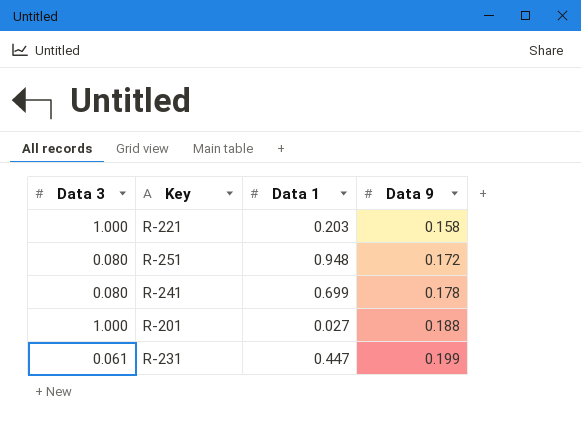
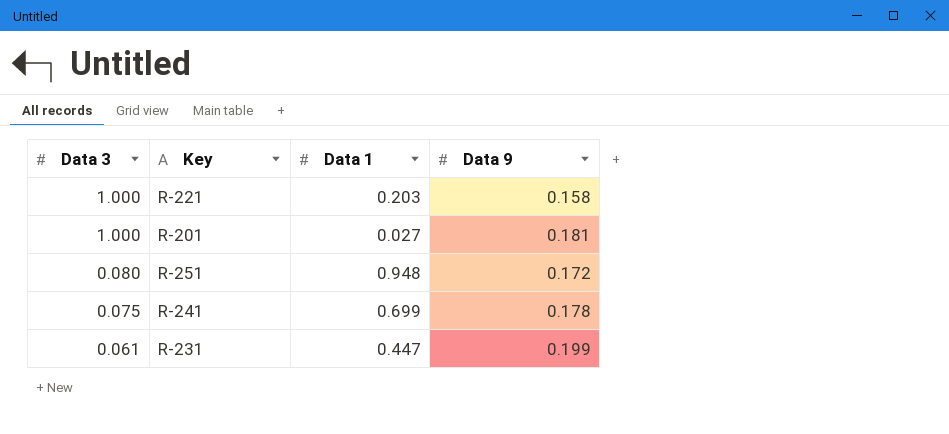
row order: Data 9 ascending -> Data 3 descending
R-201 | Data 9: 0.188 -> 0.181
R-241 | Data 3: 0.080 -> 0.075

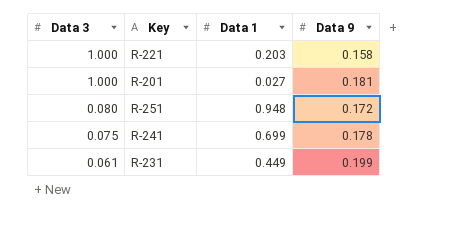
R-231 | Data 1: 0.447 -> 0.449

